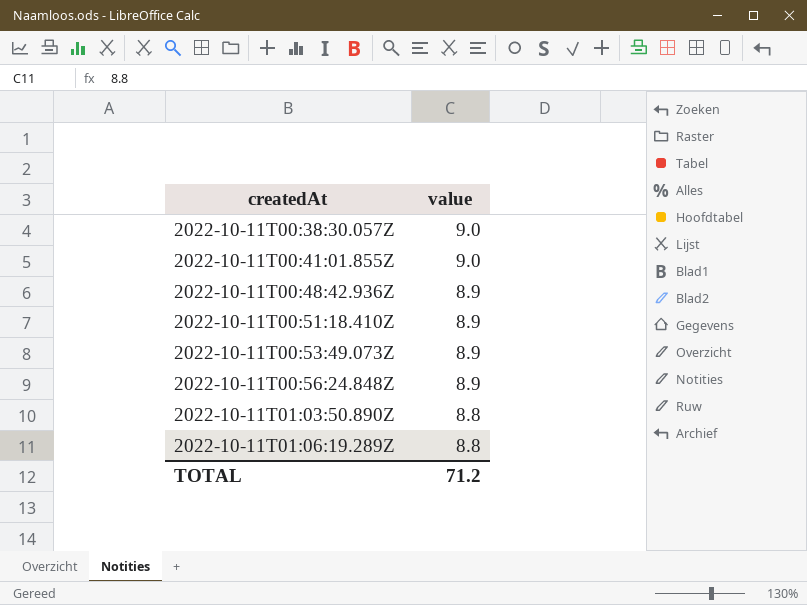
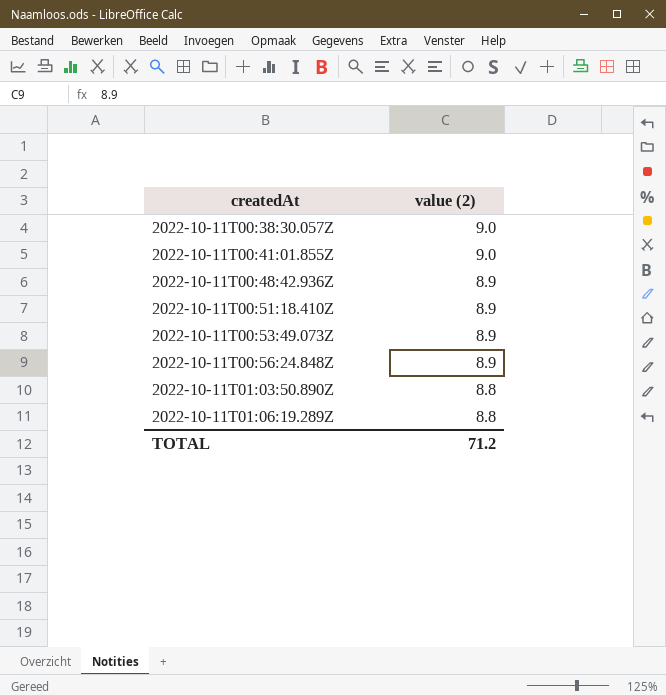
column name: value -> value (2)

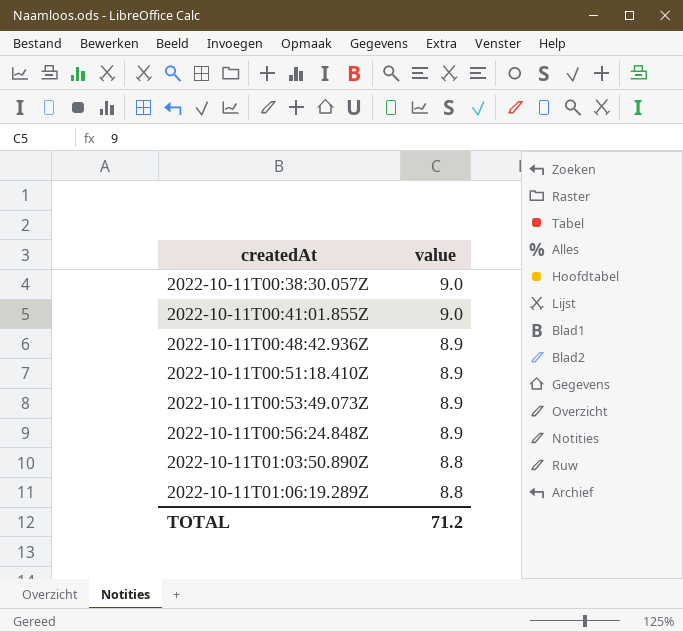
column name: value (2) -> value

